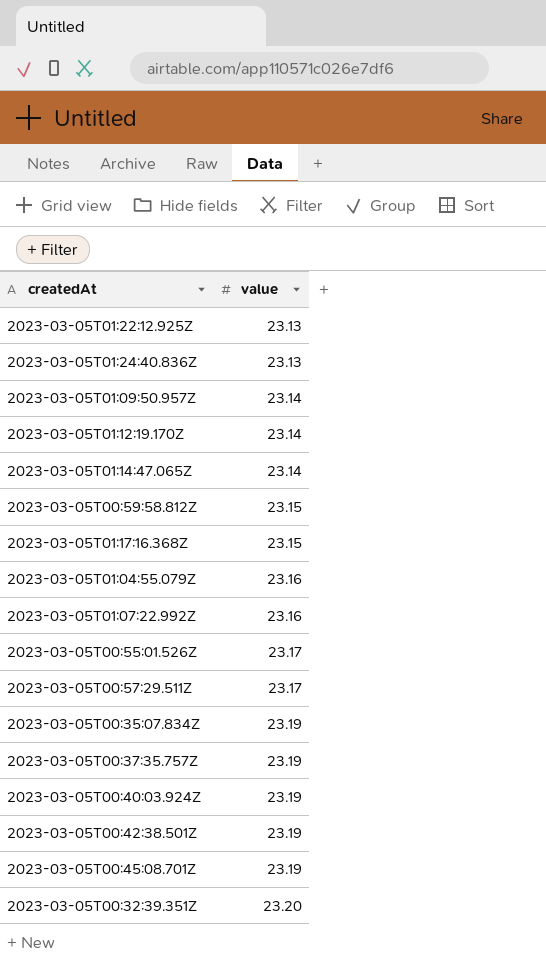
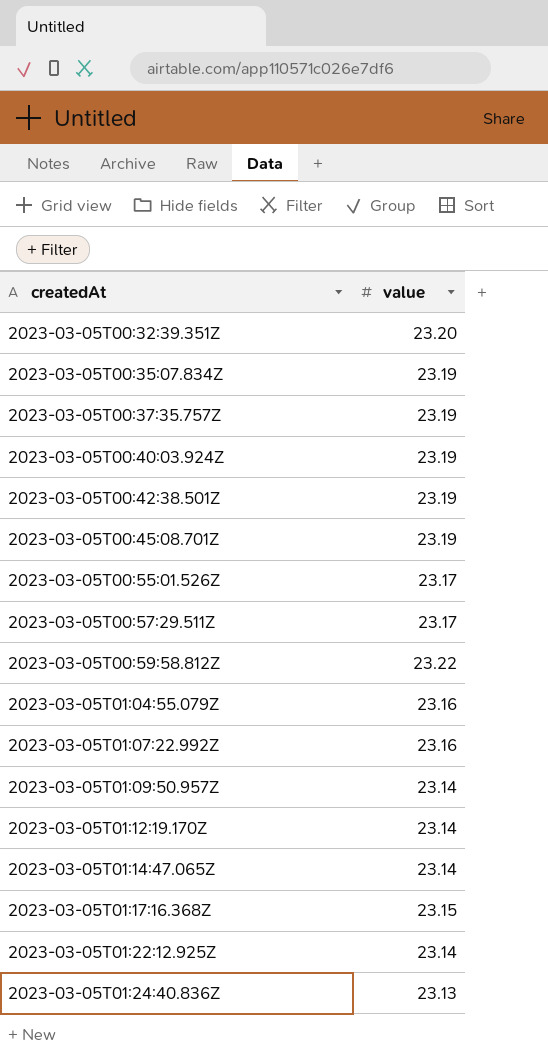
row order: value ascending -> createdAt ascending
2023-03-05T00:59:58.812Z | value: 23.15 -> 23.22
2023-03-05T01:22:12.925Z | value: 23.13 -> 23.14

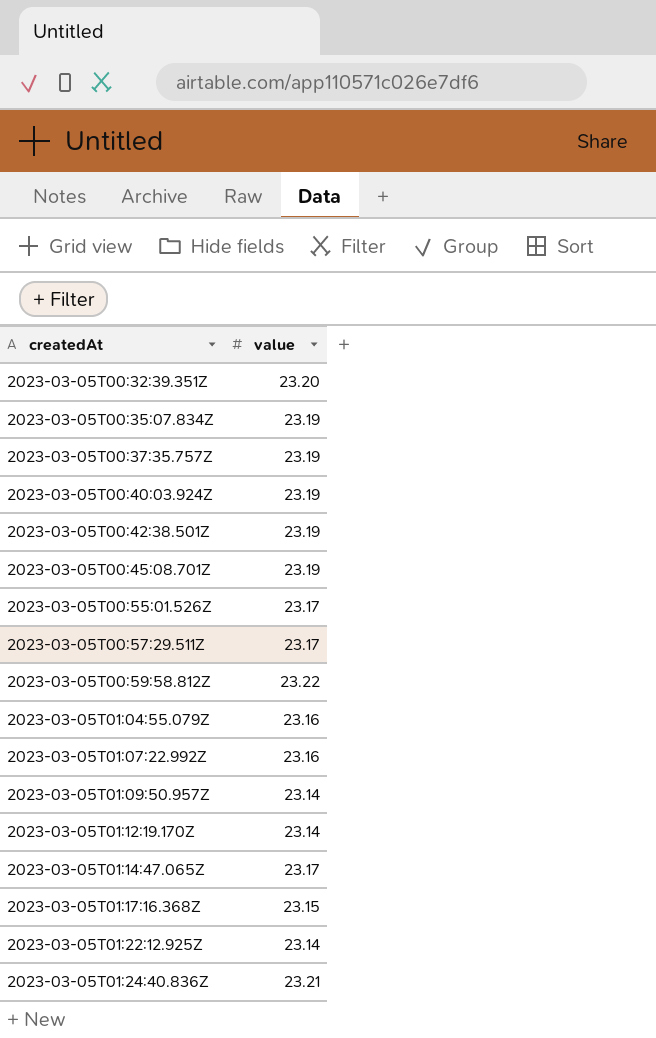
2023-03-05T01:14:47.065Z | value: 23.14 -> 23.17
2023-03-05T01:24:40.836Z | value: 23.13 -> 23.21

